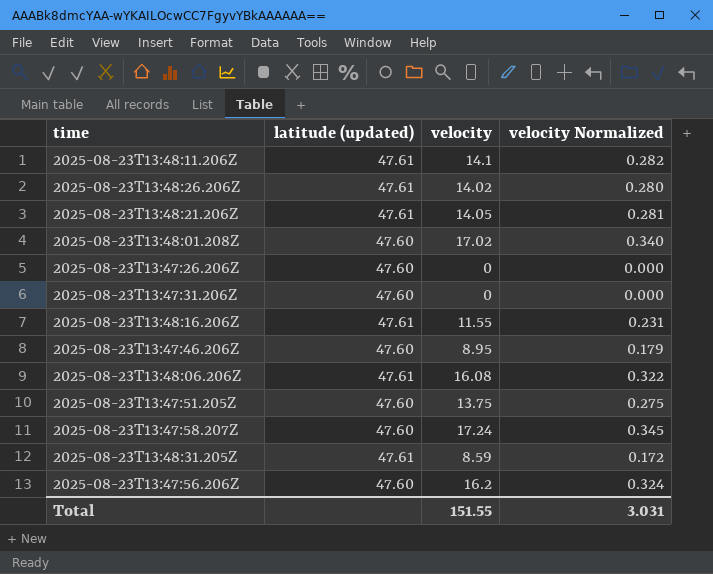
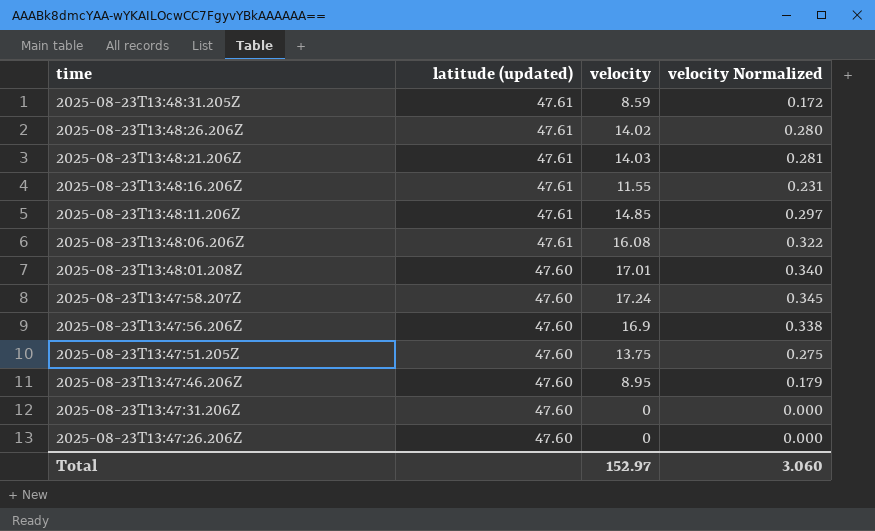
row order: none -> time descending
2025-08-23T13:48:21.206Z | velocity: 14.05 -> 14.03
2025-08-23T13:48:11.206Z | velocity: 14.1 -> 14.85
2025-08-23T13:48:11.206Z | velocity Normalized: 0.282 -> 0.297
2025-08-23T13:48:01.208Z | velocity: 17.02 -> 17.01
2025-08-23T13:47:56.206Z | velocity: 16.2 -> 16.9
2025-08-23T13:47:56.206Z | velocity Normalized: 0.324 -> 0.338
Total | velocity: 151.55 -> 152.97
Total | velocity Normalized: 3.031 -> 3.060

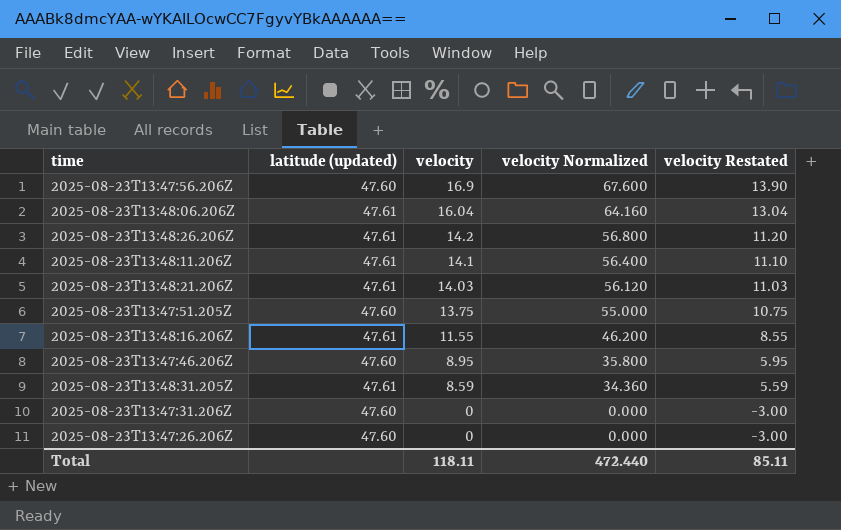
row order: time descending -> velocity descending
column velocity Normalized | formula: [velocity] * 0.02 -> [velocity] * 4
column velocity Restated | formula: none -> [velocity] - 3
row 2025-08-23T13:48:01.208Z: 47.60 | 17.01 | 0.340 -> none
row 2025-08-23T13:47:58.207Z: 47.60 | 17.24 | 0.345 -> none
2025-08-23T13:48:06.206Z | velocity: 16.08 -> 16.04
2025-08-23T13:48:26.206Z | velocity: 14.02 -> 14.2
2025-08-23T13:48:11.206Z | velocity: 14.85 -> 14.1
Total | velocity: 152.97 -> 118.11
Total | velocity Normalized: 3.060 -> 472.440

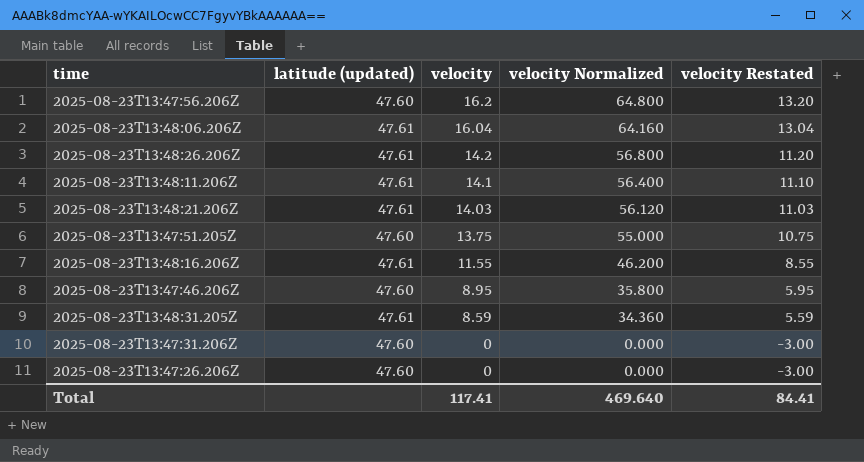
2025-08-23T13:47:56.206Z | velocity: 16.9 -> 16.2
2025-08-23T13:47:56.206Z | velocity Normalized: 67.600 -> 64.800
2025-08-23T13:47:56.206Z | velocity Restated: 13.90 -> 13.20
Total | velocity: 118.11 -> 117.41
Total | velocity Normalized: 472.440 -> 469.640
Total | velocity Restated: 85.11 -> 84.41

